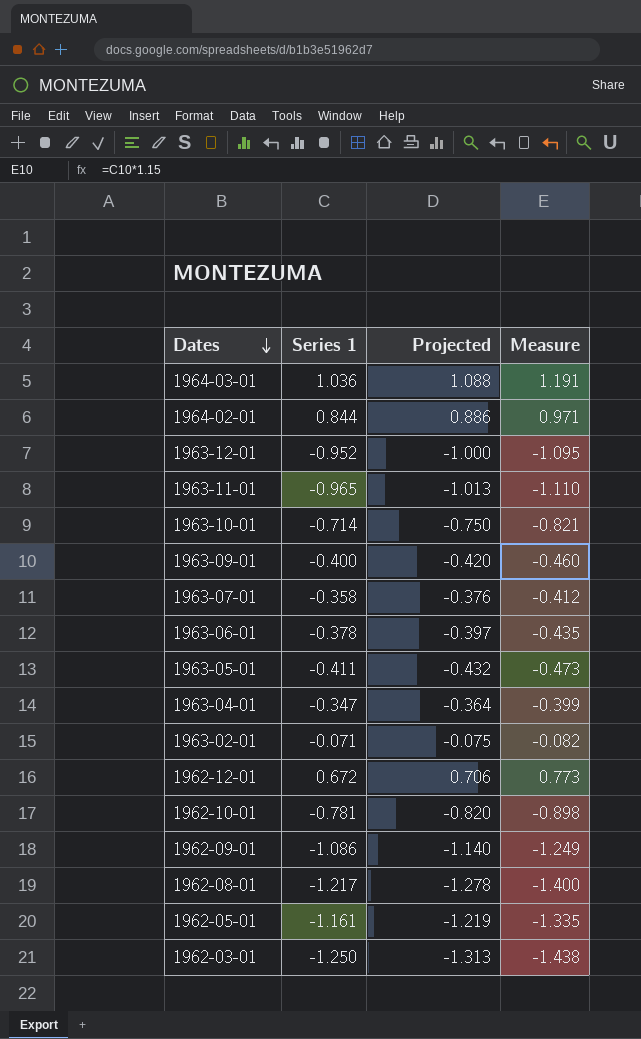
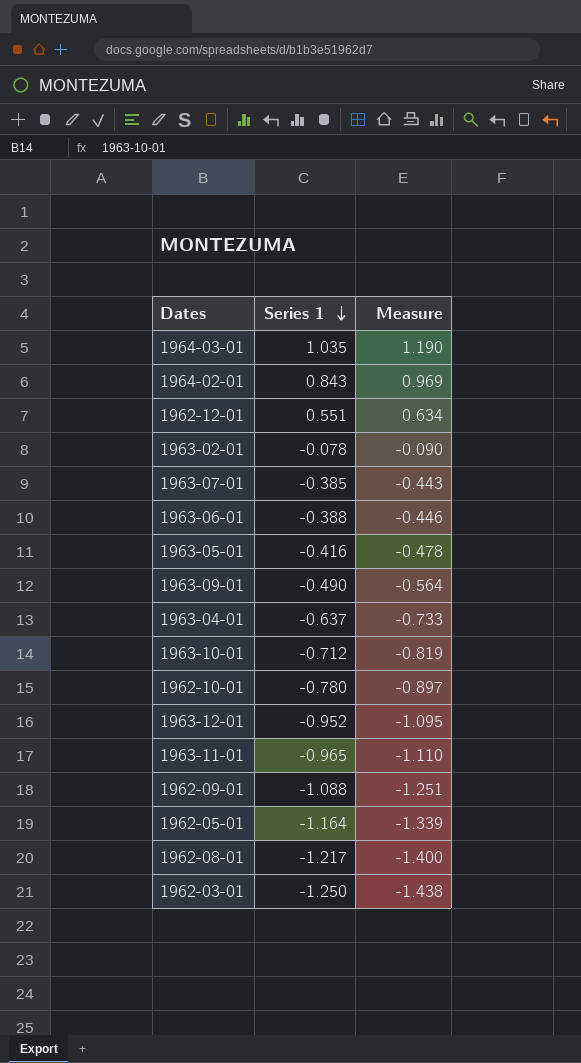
row order: Dates descending -> Series 1 descending
column Projected | formula: [Series 1] * 1.05 -> none
1964-03-01 | Series 1: 1.036 -> 1.035
1964-03-01 | Measure: 1.191 -> 1.190
1964-02-01 | Series 1: 0.844 -> 0.843
1964-02-01 | Measure: 0.971 -> 0.969
1962-12-01 | Series 1: 0.672 -> 0.551
1962-12-01 | Measure: 0.773 -> 0.634
1963-02-01 | Series 1: -0.071 -> -0.078
1963-02-01 | Measure: -0.082 -> -0.090
1963-07-01 | Series 1: -0.358 -> -0.385
1963-07-01 | Measure: -0.412 -> -0.443
1963-06-01 | Series 1: -0.378 -> -0.388
1963-06-01 | Measure: -0.435 -> -0.446
1963-05-01 | Series 1: -0.411 -> -0.416
1963-05-01 | Measure: -0.473 -> -0.478
1963-09-01 | Series 1: -0.400 -> -0.490
1963-09-01 | Measure: -0.460 -> -0.564
1963-04-01 | Series 1: -0.347 -> -0.637
1963-04-01 | Measure: -0.399 -> -0.733
1963-10-01 | Series 1: -0.714 -> -0.712
1963-10-01 | Measure: -0.821 -> -0.819
1962-10-01 | Series 1: -0.781 -> -0.780
1962-10-01 | Measure: -0.898 -> -0.897
1962-09-01 | Series 1: -1.086 -> -1.088
1962-09-01 | Measure: -1.249 -> -1.251
1962-05-01 | Series 1: -1.161 -> -1.164
1962-05-01 | Measure: -1.335 -> -1.339

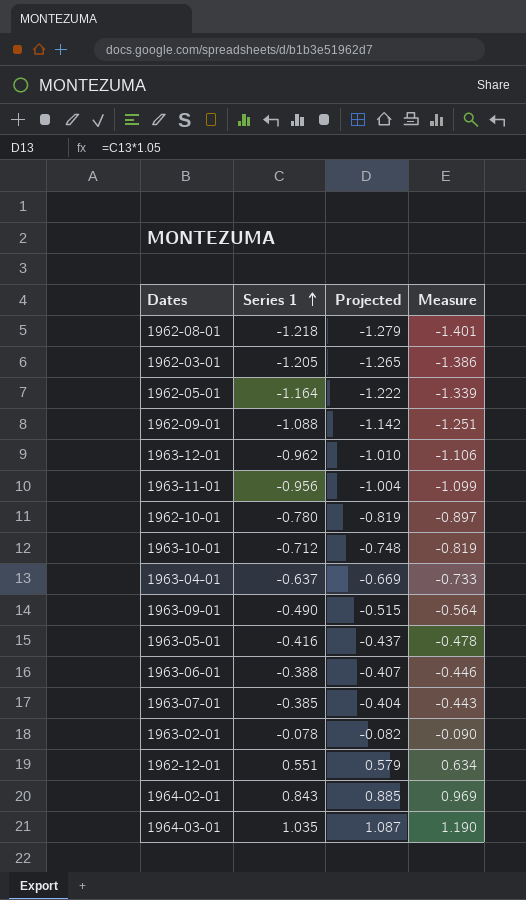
row order: Series 1 descending -> Series 1 ascending
column Projected | formula: none -> [Series 1] * 1.05
1962-08-01 | Series 1: -1.217 -> -1.218
1962-08-01 | Measure: -1.400 -> -1.401
1962-03-01 | Series 1: -1.250 -> -1.205
1962-03-01 | Measure: -1.438 -> -1.386
1963-12-01 | Series 1: -0.952 -> -0.962
1963-12-01 | Measure: -1.095 -> -1.106
1963-11-01 | Series 1: -0.965 -> -0.956
1963-11-01 | Measure: -1.110 -> -1.099

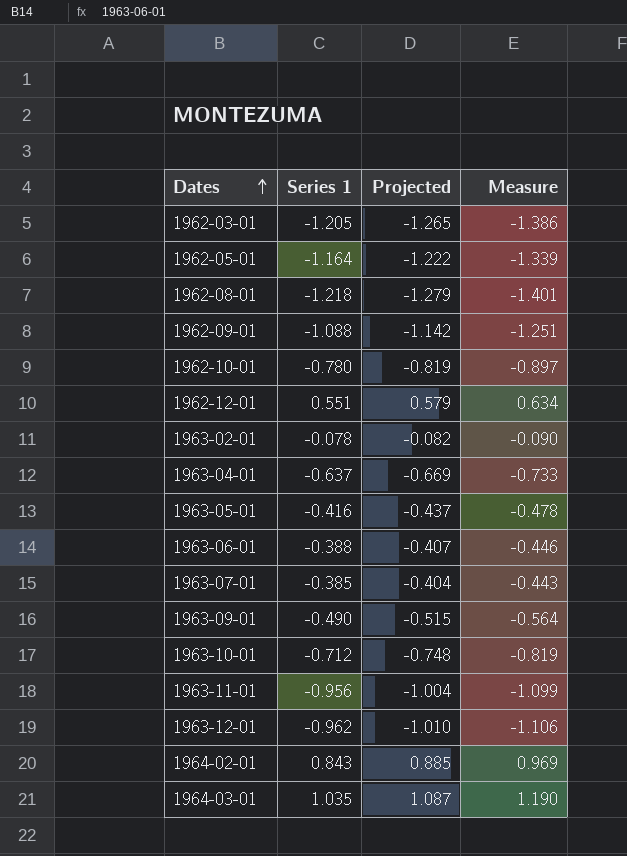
row order: Series 1 ascending -> Dates ascending

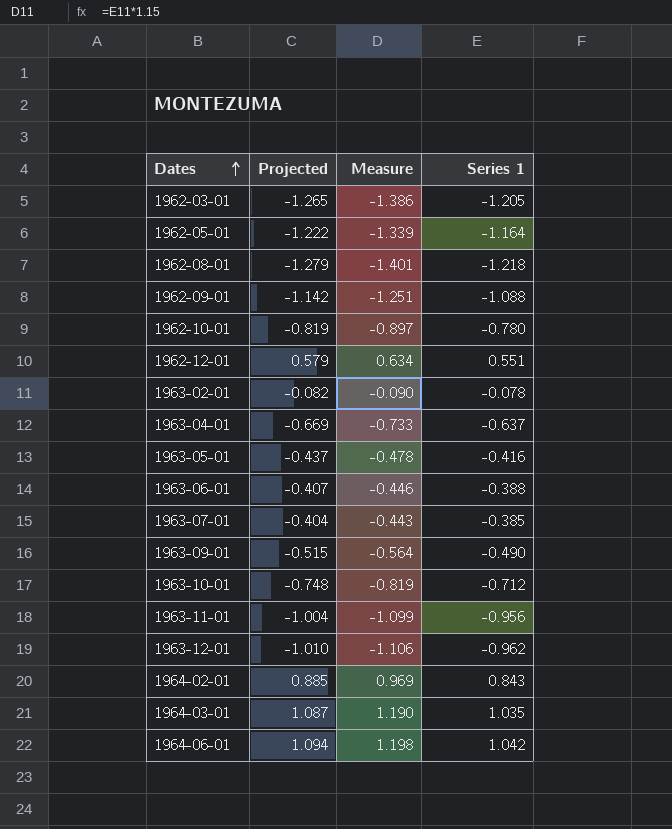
column Series 1 | position: 2 -> 4
row 1964-06-01: none -> 1.094 | 1.198 | 1.042

